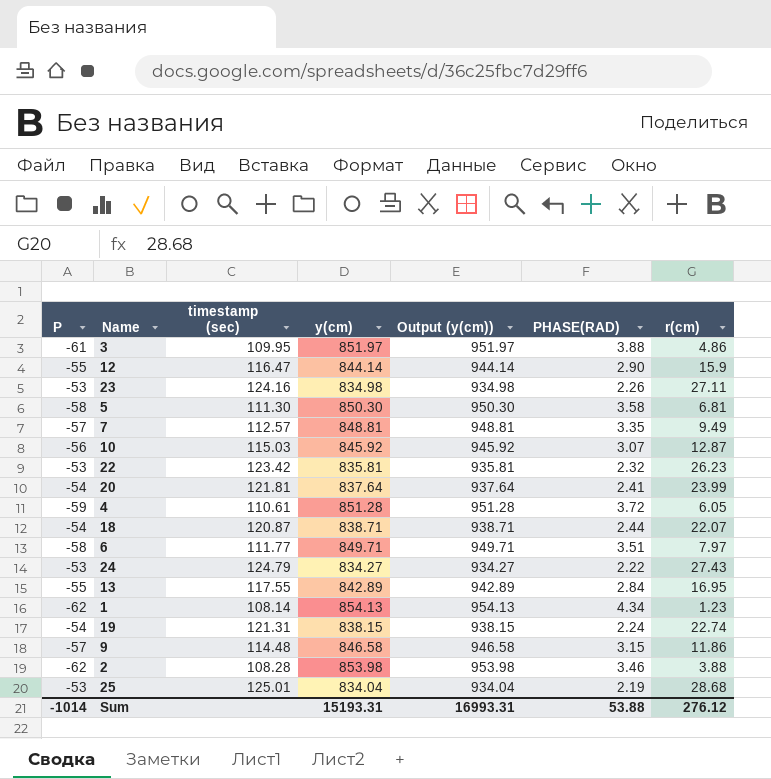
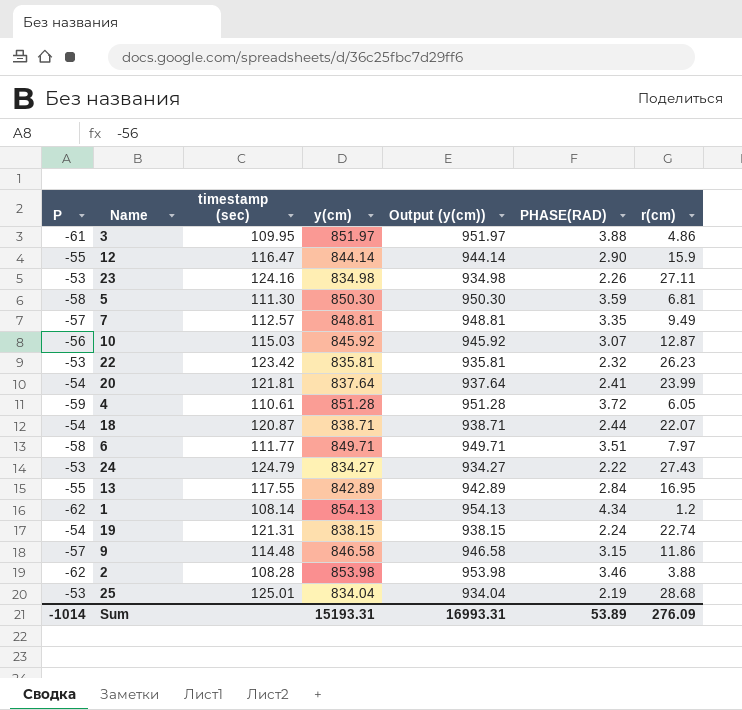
5 | PHASE(RAD): 3.58 -> 3.59
1 | r(cm): 1.23 -> 1.2
Sum | PHASE(RAD): 53.88 -> 53.89
Sum | r(cm): 276.12 -> 276.09

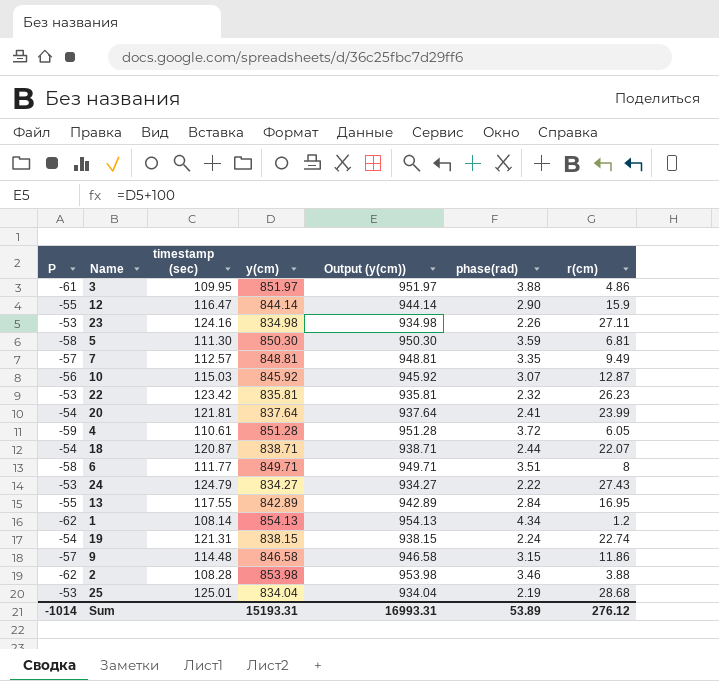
column name: PHASE(RAD) -> phase(rad)
6 | r(cm): 7.97 -> 8
Sum | r(cm): 276.09 -> 276.12

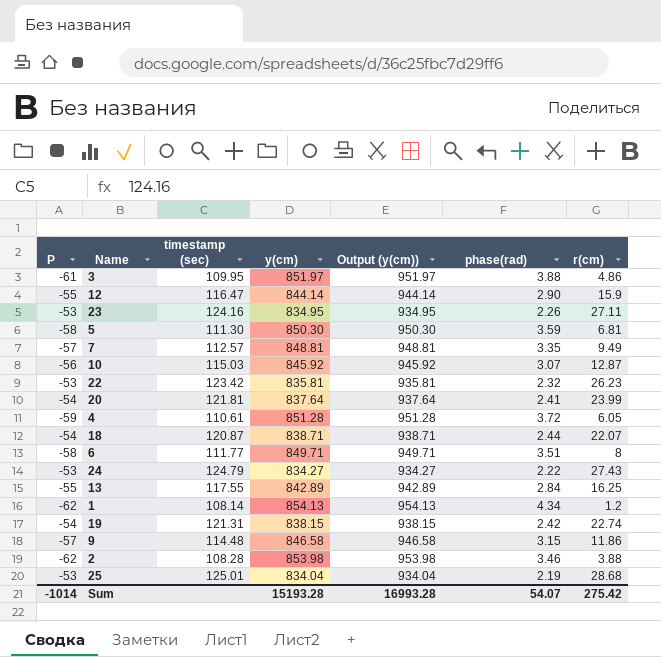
23 | y(cm): 834.98 -> 834.95
23 | Output (y(cm)): 934.98 -> 934.95
13 | r(cm): 16.95 -> 16.25
19 | phase(rad): 2.24 -> 2.42
Sum | y(cm): 15193.31 -> 15193.28
Sum | Output (y(cm)): 16993.31 -> 16993.28
Sum | phase(rad): 53.89 -> 54.07
Sum | r(cm): 276.12 -> 275.42

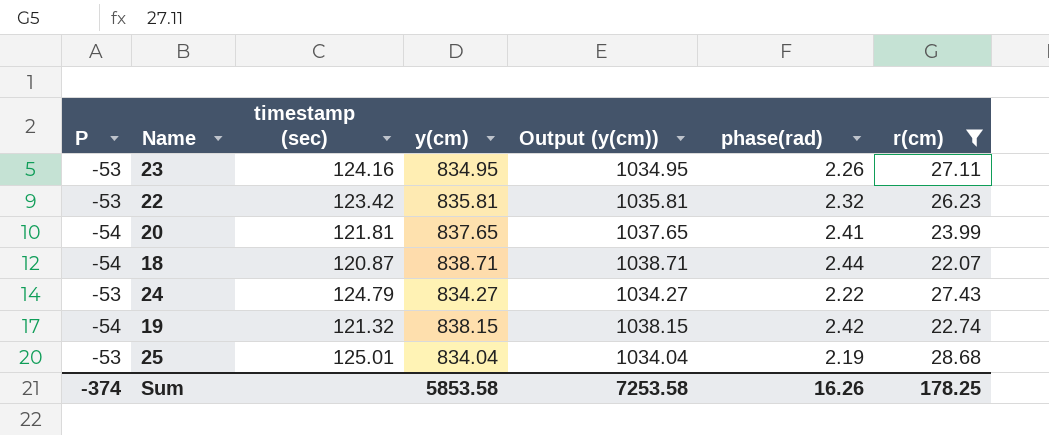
filter: none -> r(cm) >= 22.07
column Output (y(cm)) | formula: [y(cm)] + 100 -> [y(cm)] + 200
20 | y(cm): 837.64 -> 837.65
19 | timestamp (sec): 121.31 -> 121.32
Sum | P: -1014 -> -374
Sum | y(cm): 15193.28 -> 5853.58
Sum | Output (y(cm)): 16993.28 -> 7253.58
Sum | phase(rad): 54.07 -> 16.26
Sum | r(cm): 275.42 -> 178.25

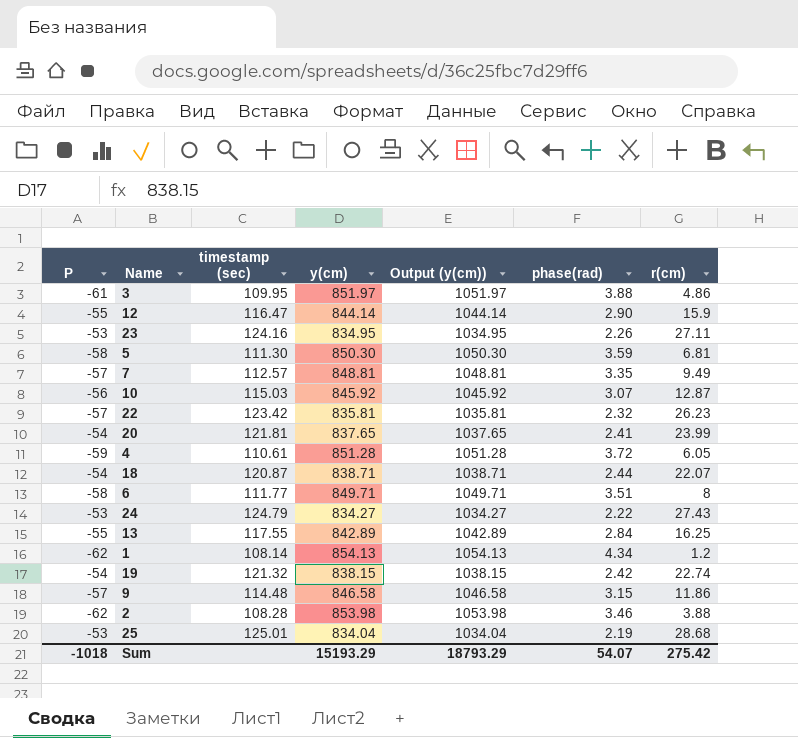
filter: r(cm) >= 22.07 -> none
22 | P: -53 -> -57
Sum | P: -374 -> -1018
Sum | y(cm): 5853.58 -> 15193.29
Sum | Output (y(cm)): 7253.58 -> 18793.29
Sum | phase(rad): 16.26 -> 54.07
Sum | r(cm): 178.25 -> 275.42

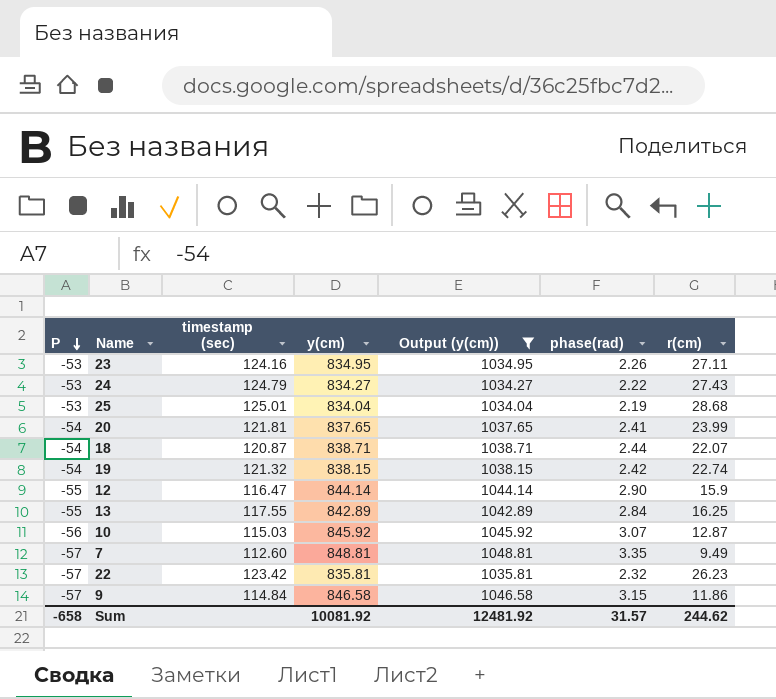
filter: none -> Output (y(cm)) <= 1048.81
row order: none -> P descending
7 | timestamp (sec): 112.57 -> 112.60
9 | timestamp (sec): 114.48 -> 114.84
Sum | P: -1018 -> -658
Sum | y(cm): 15193.29 -> 10081.92
Sum | Output (y(cm)): 18793.29 -> 12481.92
Sum | phase(rad): 54.07 -> 31.57
Sum | r(cm): 275.42 -> 244.62

